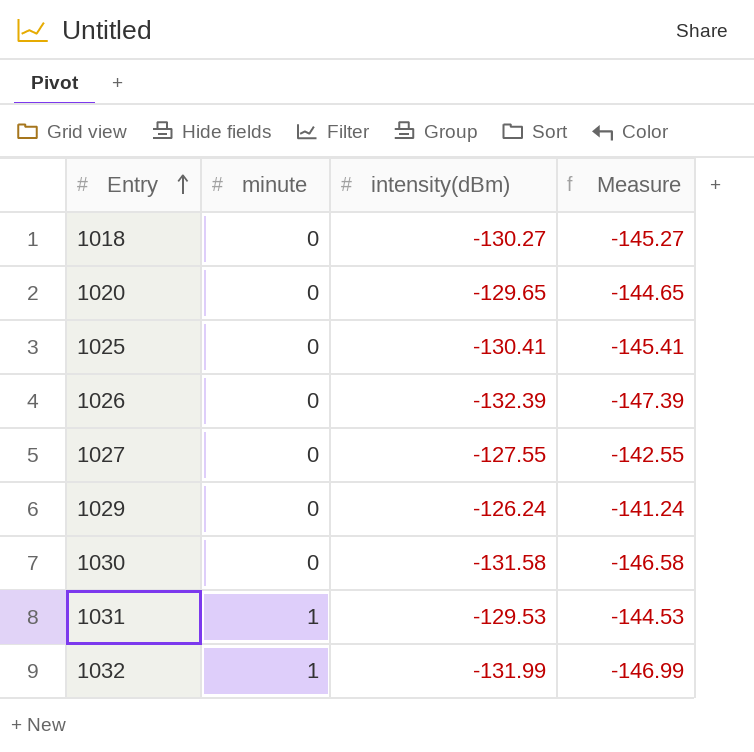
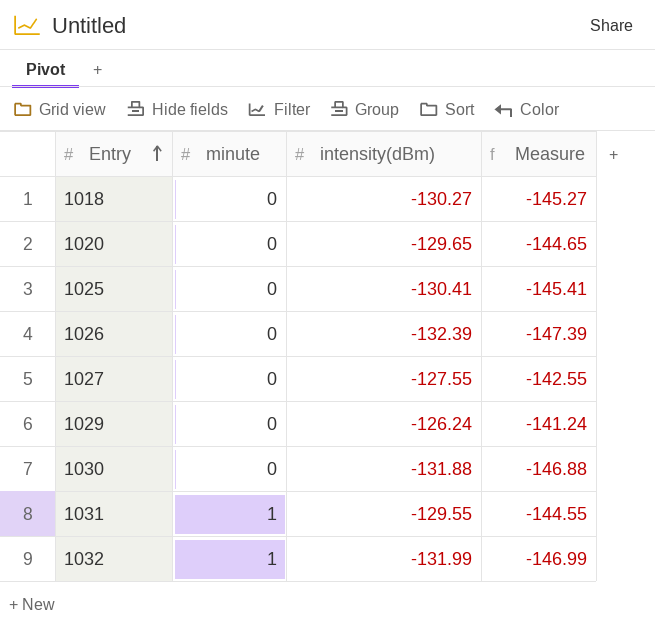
1030 | intensity(dBm): -131.58 -> -131.88
1030 | Measure: -146.58 -> -146.88
1031 | intensity(dBm): -129.53 -> -129.55
1031 | Measure: -144.53 -> -144.55

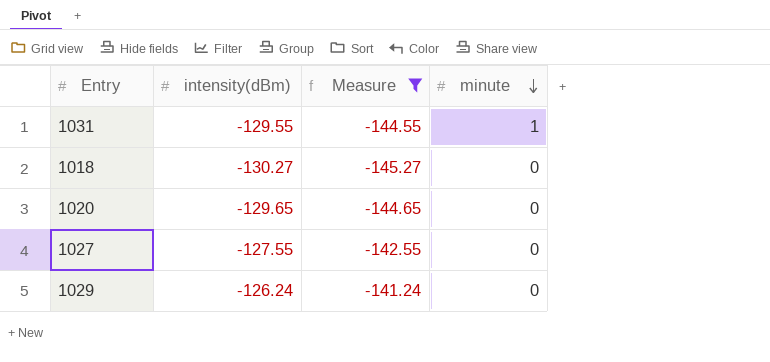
filter: none -> Measure >= -145.27
row order: Entry ascending -> minute descending
column minute | position: 2 -> 4

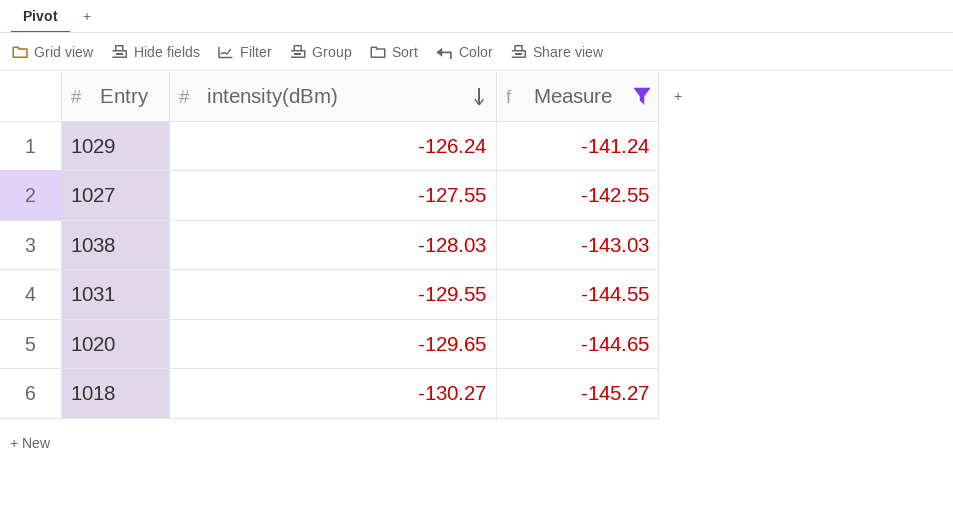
row order: minute descending -> intensity(dBm) descending
column minute | position: 4 -> none
row 1038: none -> -128.03 | -143.03

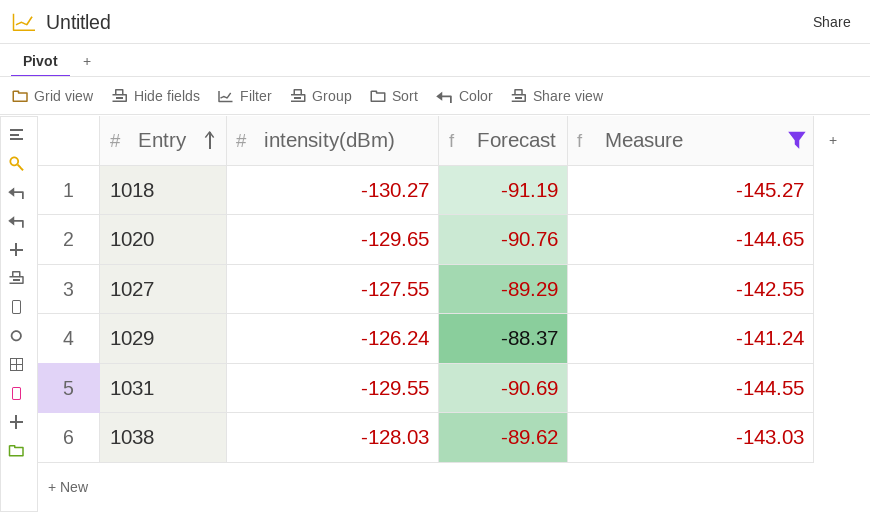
row order: intensity(dBm) descending -> Entry ascending
column Forecast | formula: none -> [intensity(dBm)] * 0.7

